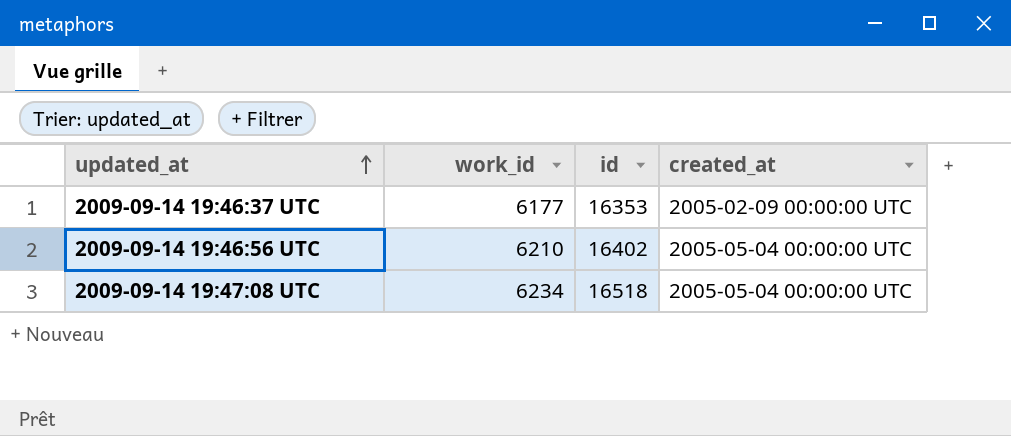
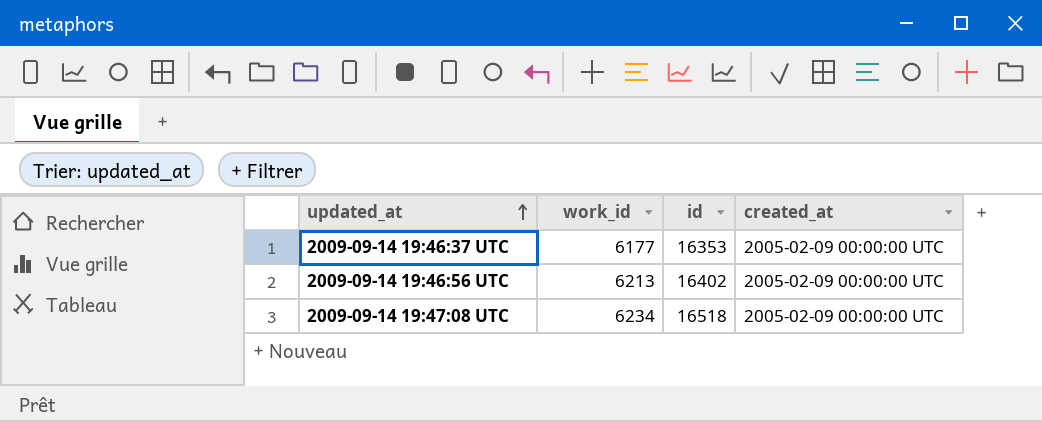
2009-09-14 19:46:56 UTC | work_id: 6210 -> 6213
2009-09-14 19:46:56 UTC | created_at: 2005-05-04 00:00:00 UTC -> 2005-02-09 00:00:00 UTC
2009-09-14 19:47:08 UTC | created_at: 2005-05-04 00:00:00 UTC -> 2005-02-09 00:00:00 UTC

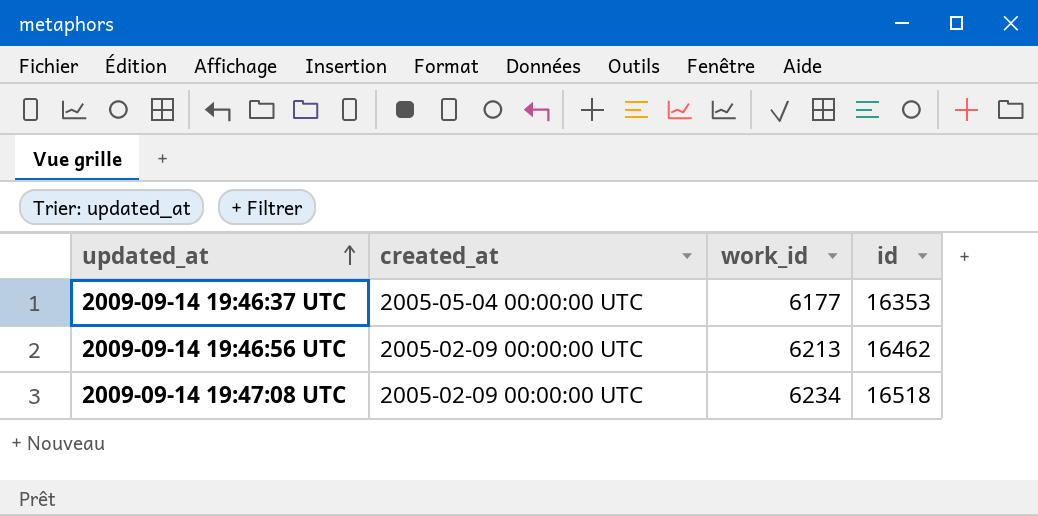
column created_at | position: 4 -> 2
2009-09-14 19:46:37 UTC | created_at: 2005-02-09 00:00:00 UTC -> 2005-05-04 00:00:00 UTC
2009-09-14 19:46:56 UTC | id: 16402 -> 16462

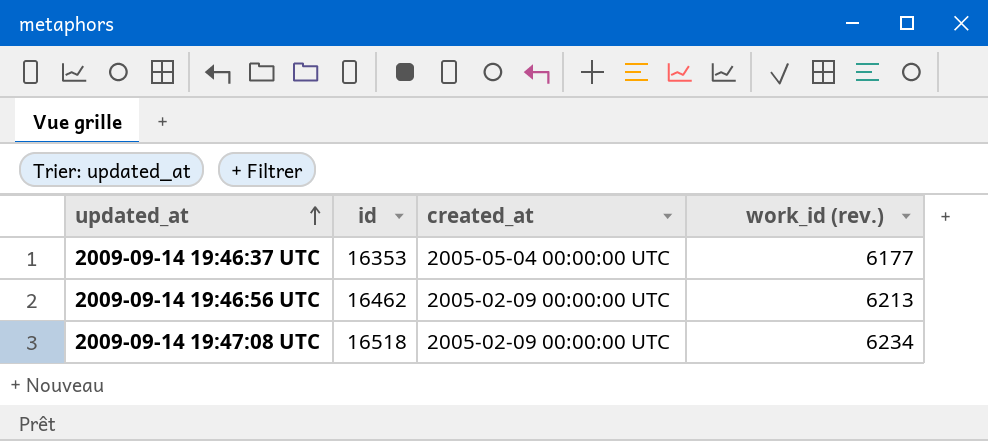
column id | position: 4 -> 2
column name: work_id -> work_id (rev.)

